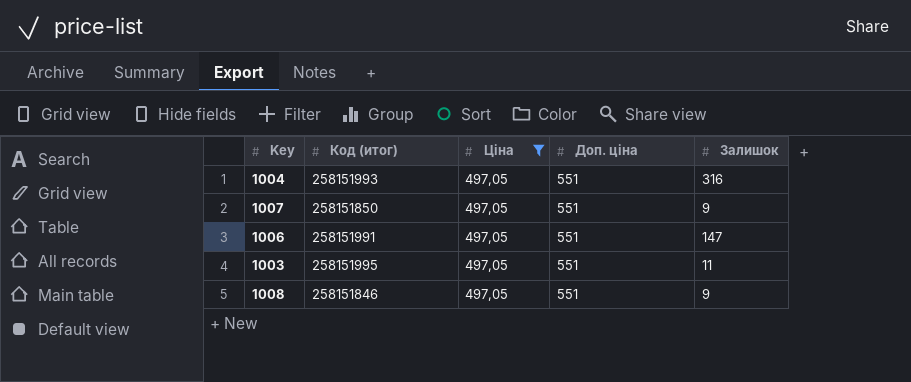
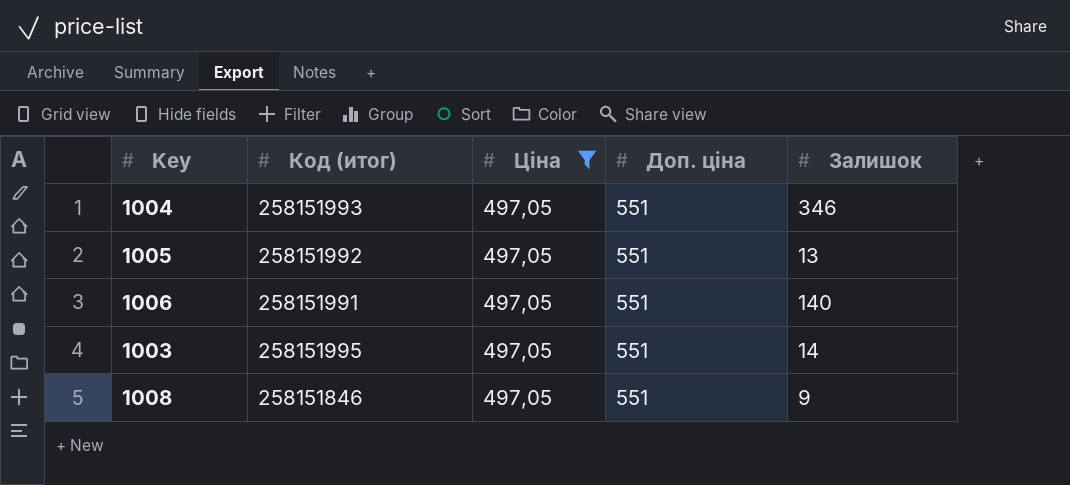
row 1007: 258151850 | 497,05 | 551 | 9 -> none
1004 | Залишок: 316 -> 346
row 1005: none -> 258151992 | 497,05 | 551 | 13
1006 | Залишок: 147 -> 140
1003 | Залишок: 11 -> 14

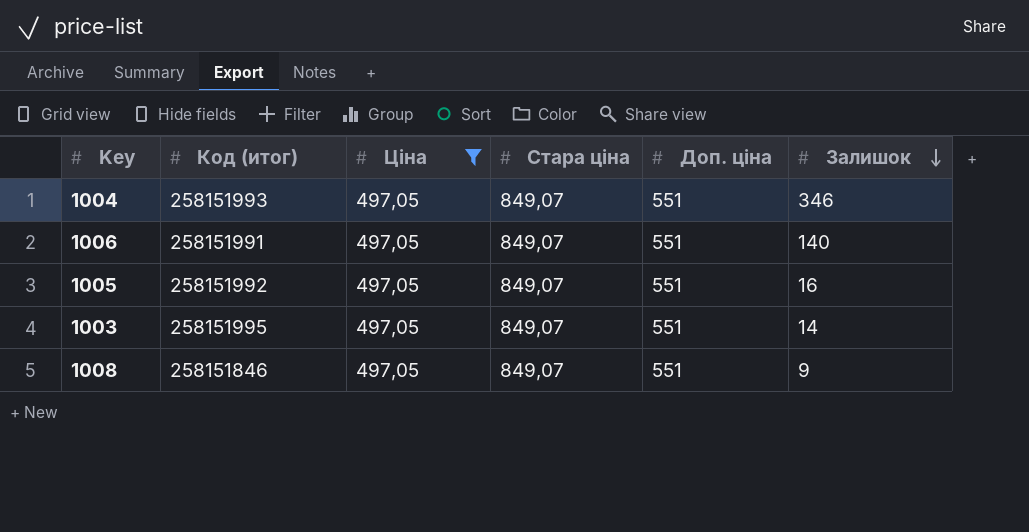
row order: none -> Залишок descending
column Стара ціна | position: none -> 4
1005 | Залишок: 13 -> 16

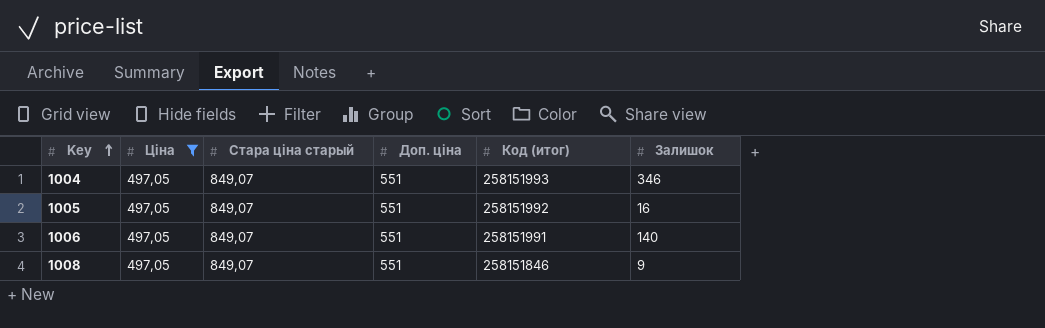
row order: Залишок descending -> Key ascending
column name: Стара ціна -> Стара ціна старый
column Код (итог) | position: 2 -> 5
row 1003: 258151995 | 497,05 | 849,07 | 551 | 14 -> none

